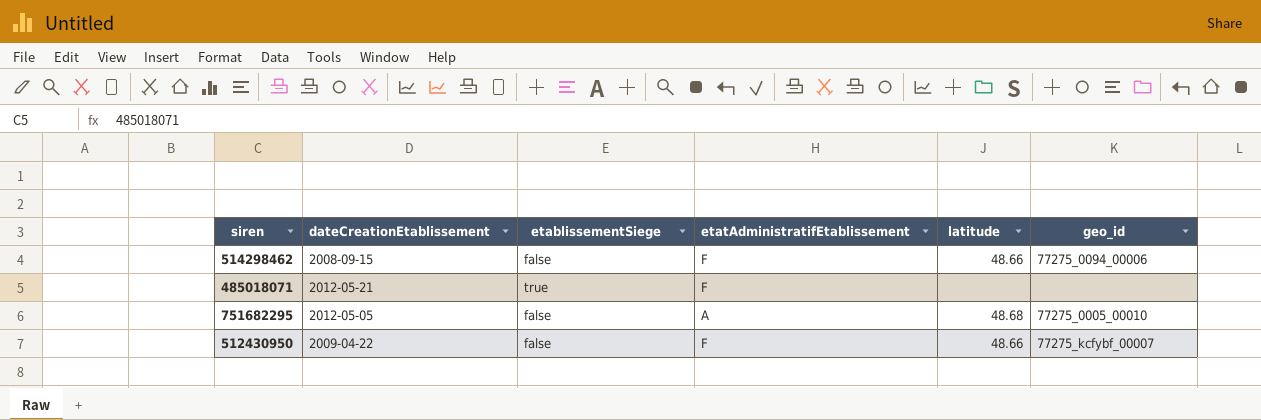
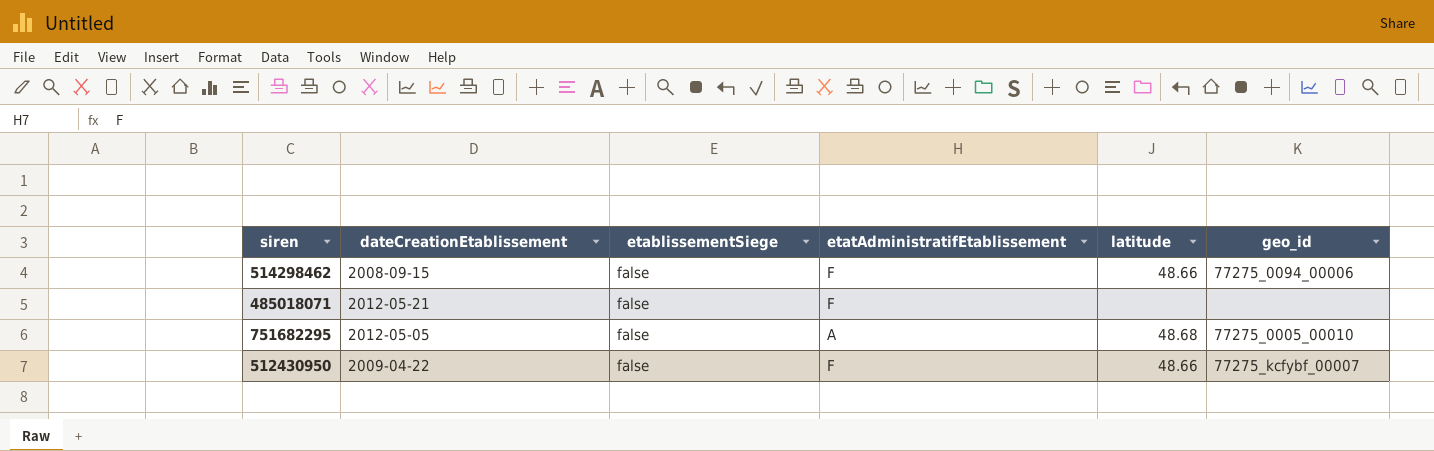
485018071 | etablissementSiege: true -> false

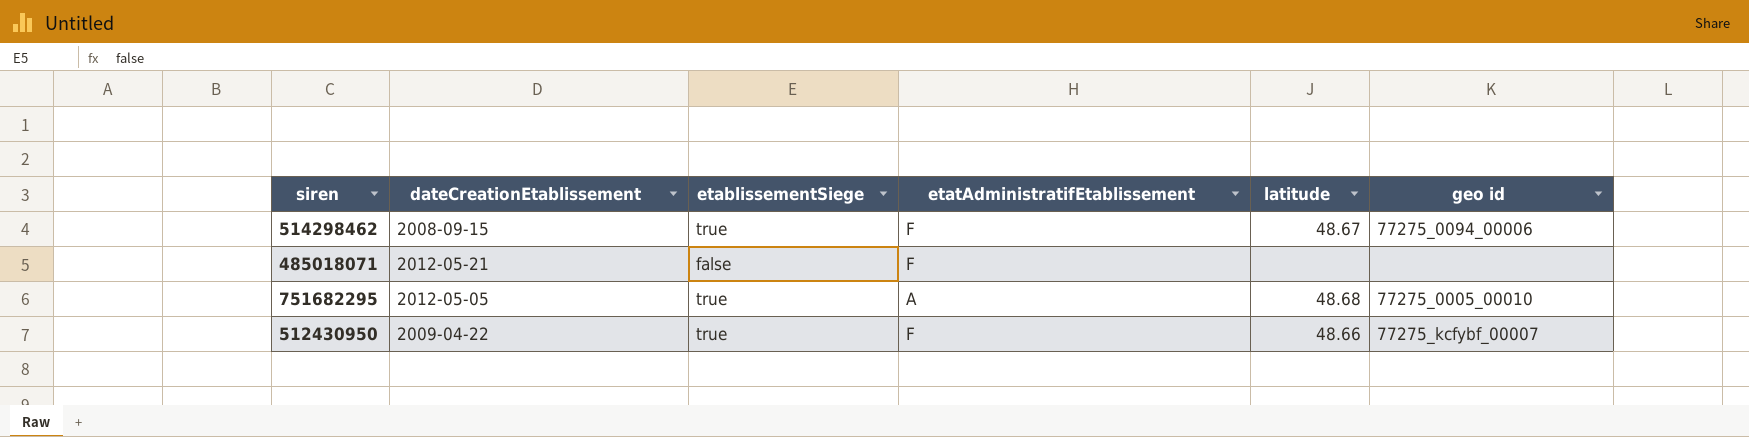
column name: geo_id -> geo id
514298462 | etablissementSiege: false -> true
514298462 | latitude: 48.66 -> 48.67
751682295 | etablissementSiege: false -> true
512430950 | etablissementSiege: false -> true

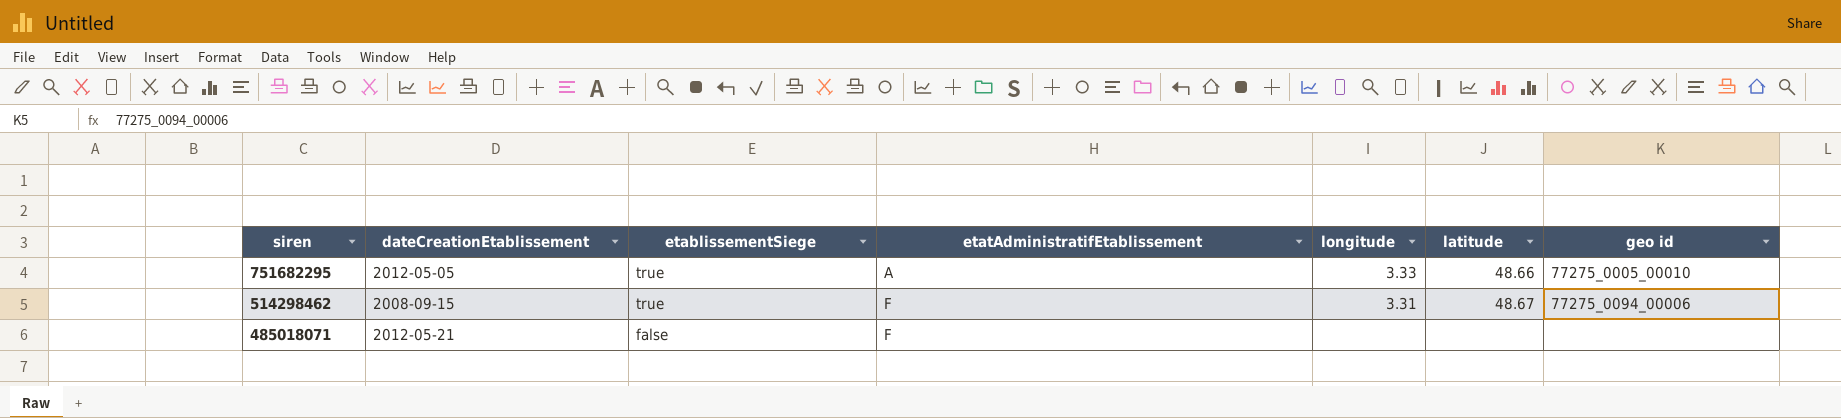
row order: none -> siren descending
column longitude | position: none -> 5
row 512430950: 2009-04-22 | true | F | 48.66 | 77275_kcfybf_00007 -> none
751682295 | latitude: 48.68 -> 48.66

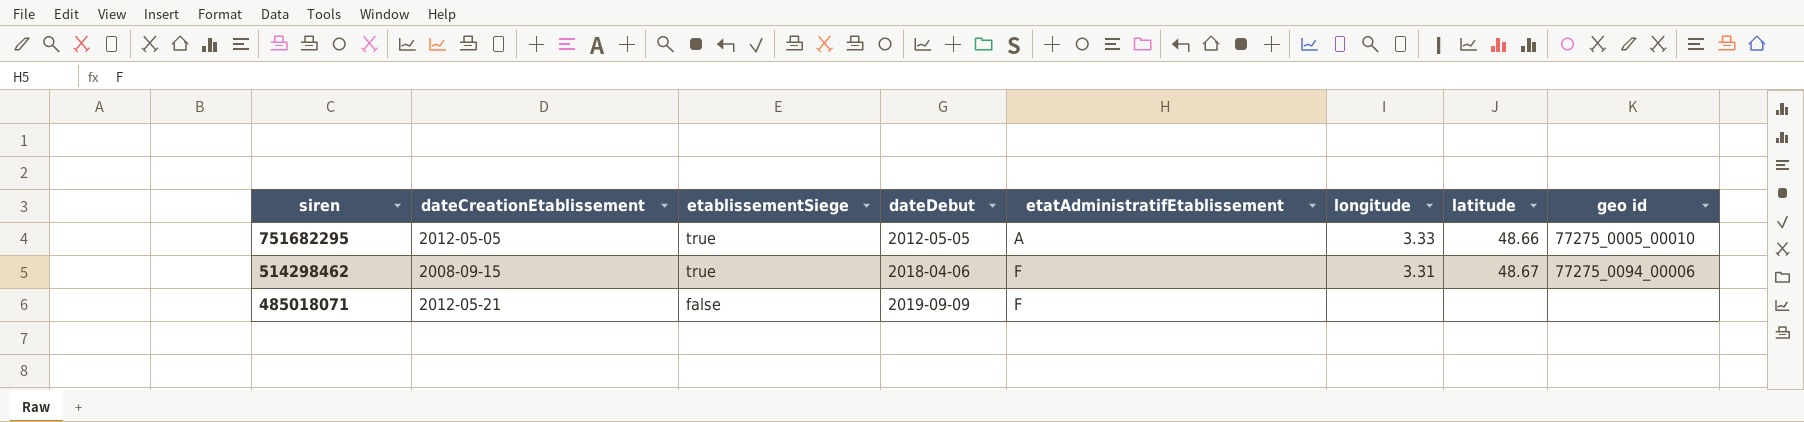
column dateDebut | position: none -> 4

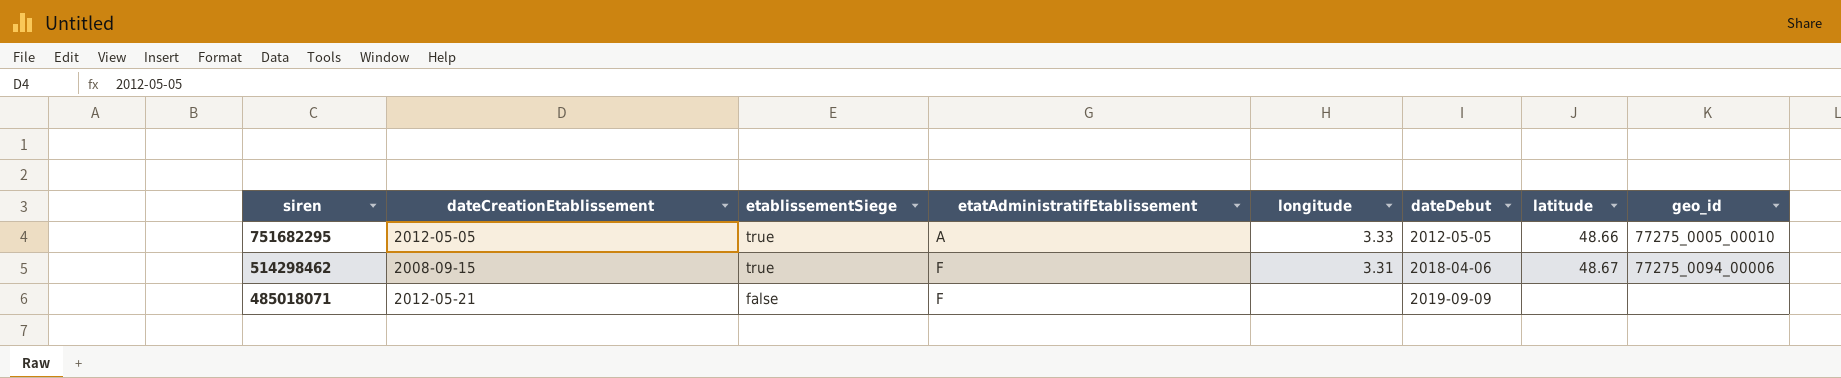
column dateDebut | position: 4 -> 6
column name: geo id -> geo_id

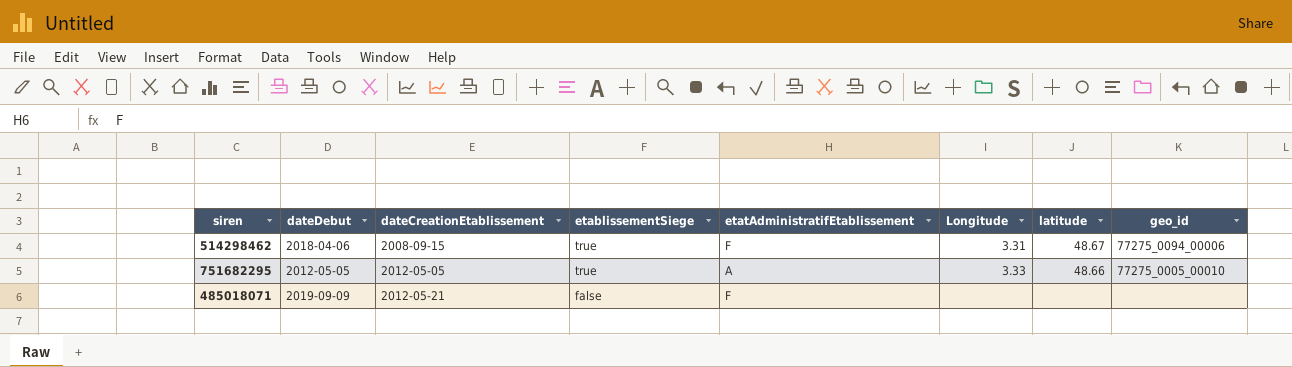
row order: siren descending -> dateCreationEtablissement ascending
column dateDebut | position: 6 -> 2
column name: longitude -> Longitude

